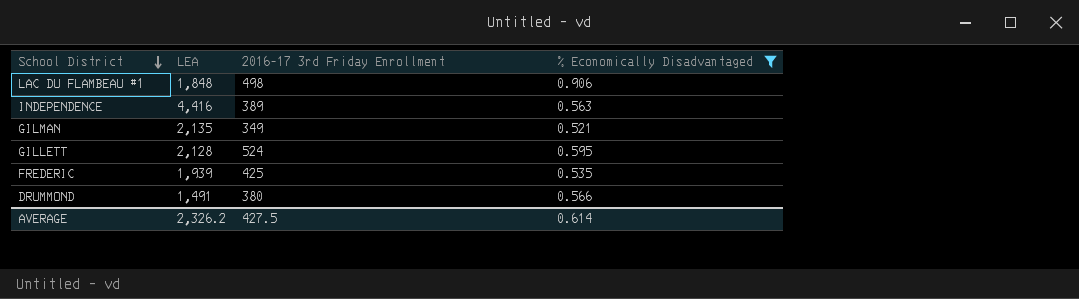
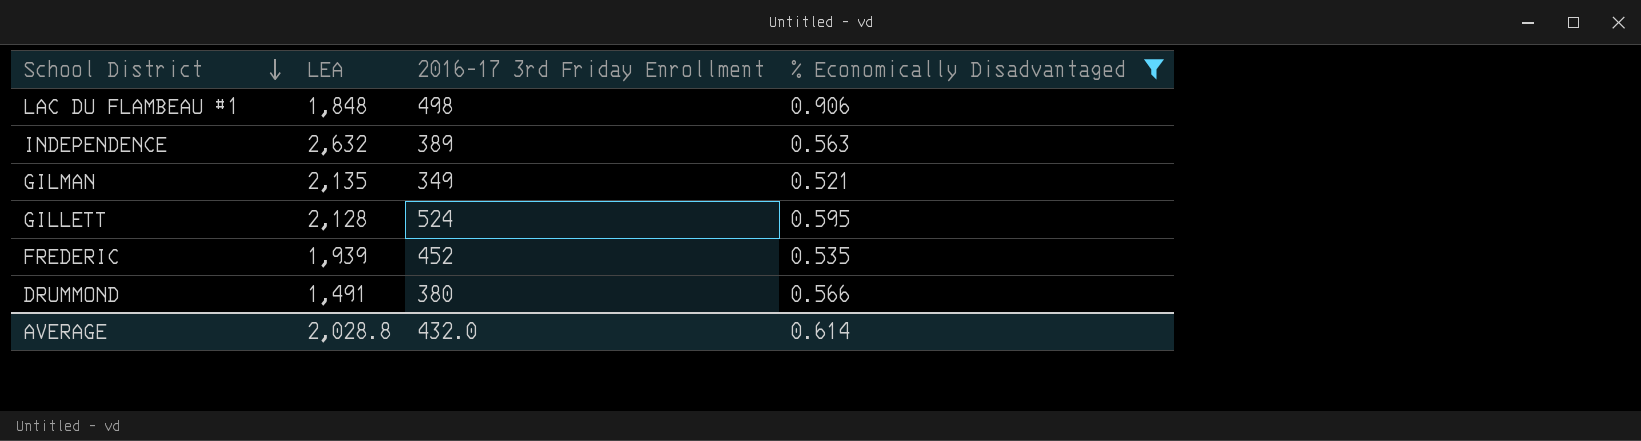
INDEPENDENCE | LEA: 4,416 -> 2,632
FREDERIC | 2016-17 3rd Friday Enrollment: 425 -> 452
AVERAGE | LEA: 2,326.2 -> 2,028.8
AVERAGE | 2016-17 3rd Friday Enrollment: 427.5 -> 432.0

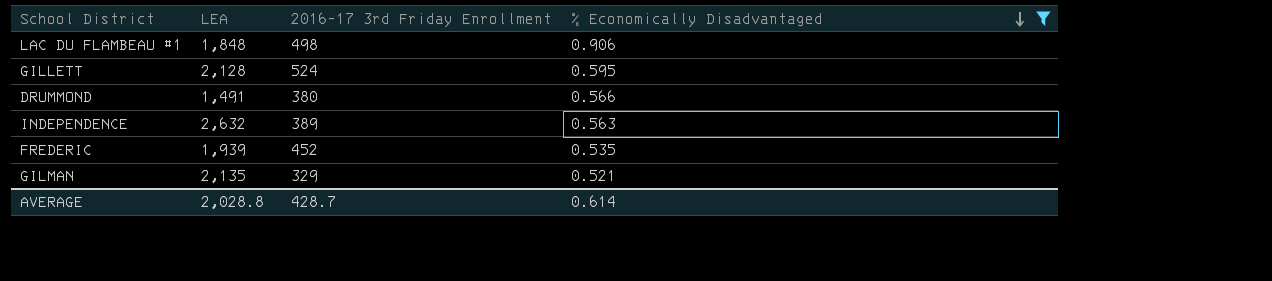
row order: School District descending -> % Economically Disadvantaged descending
GILMAN | 2016-17 3rd Friday Enrollment: 349 -> 329
AVERAGE | 2016-17 3rd Friday Enrollment: 432.0 -> 428.7

